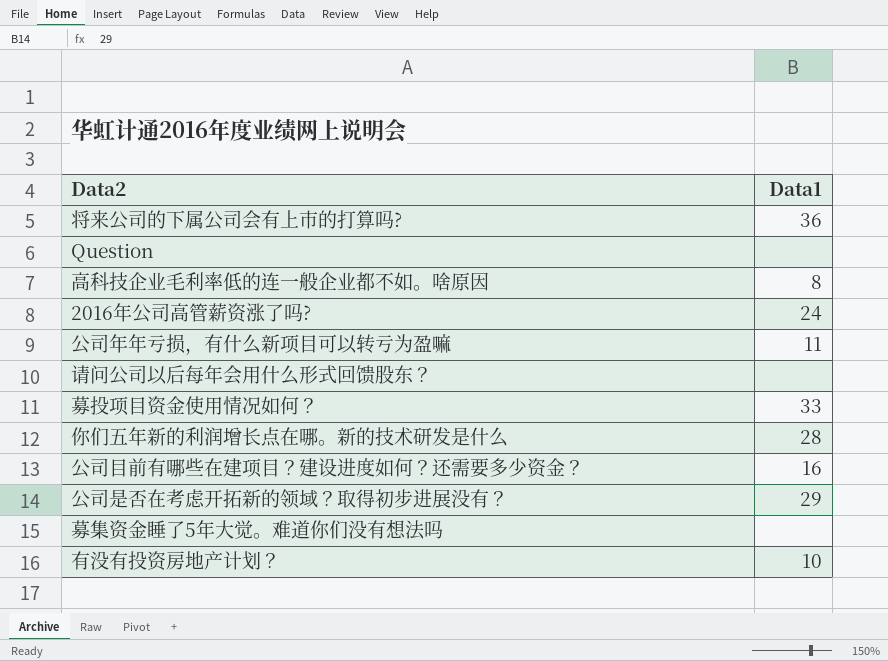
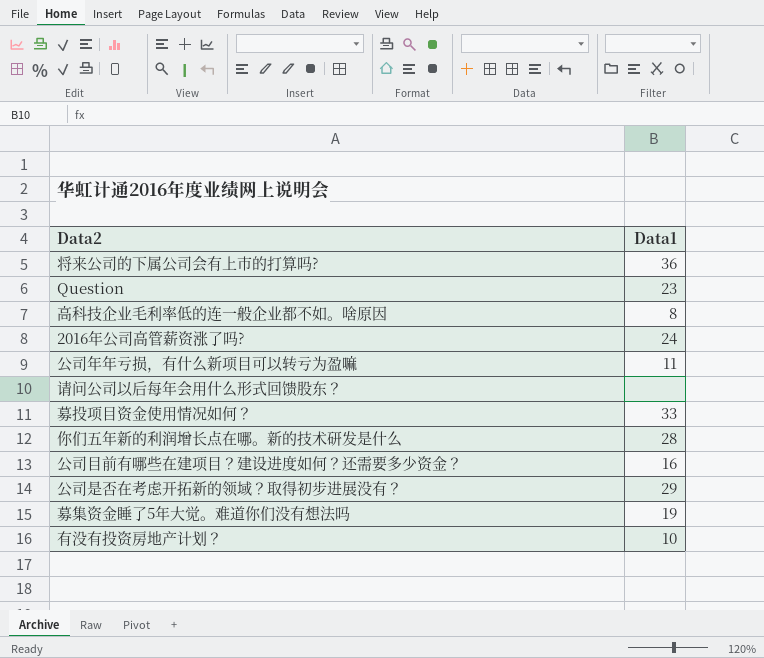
Question | Data1: none -> 23
募集资金睡了5年大觉。难道你们没有想法吗 | Data1: none -> 19

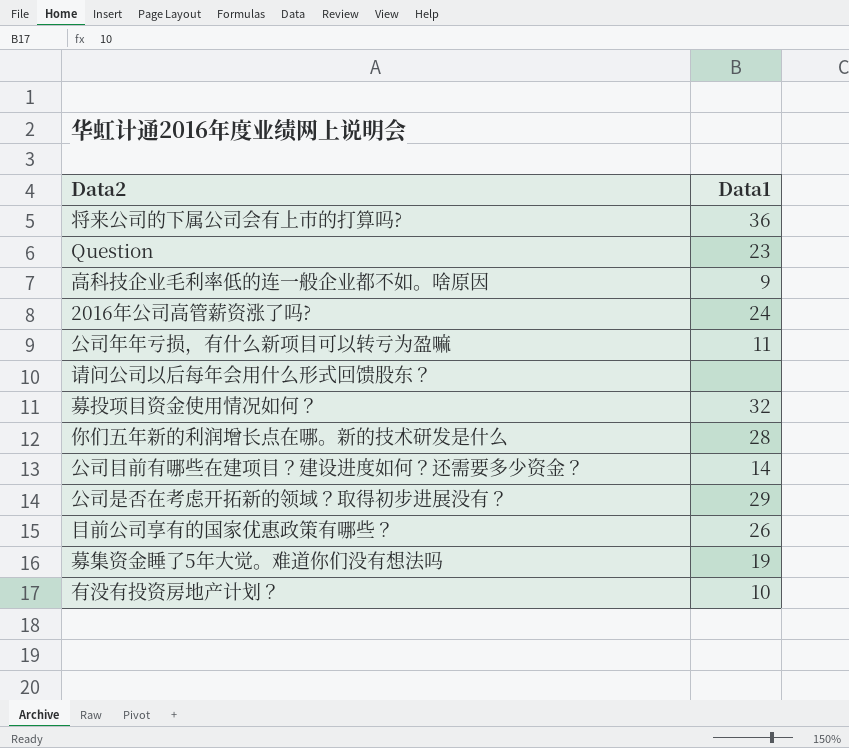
高科技企业毛利率低的连一般企业都不如。啥原因 | Data1: 8 -> 9
募投项目资金使用情况如何？ | Data1: 33 -> 32
公司目前有哪些在建项目？建设进度如何？还需要多少资金？ | Data1: 16 -> 14
row 目前公司享有的国家优惠政策有哪些？: none -> 26

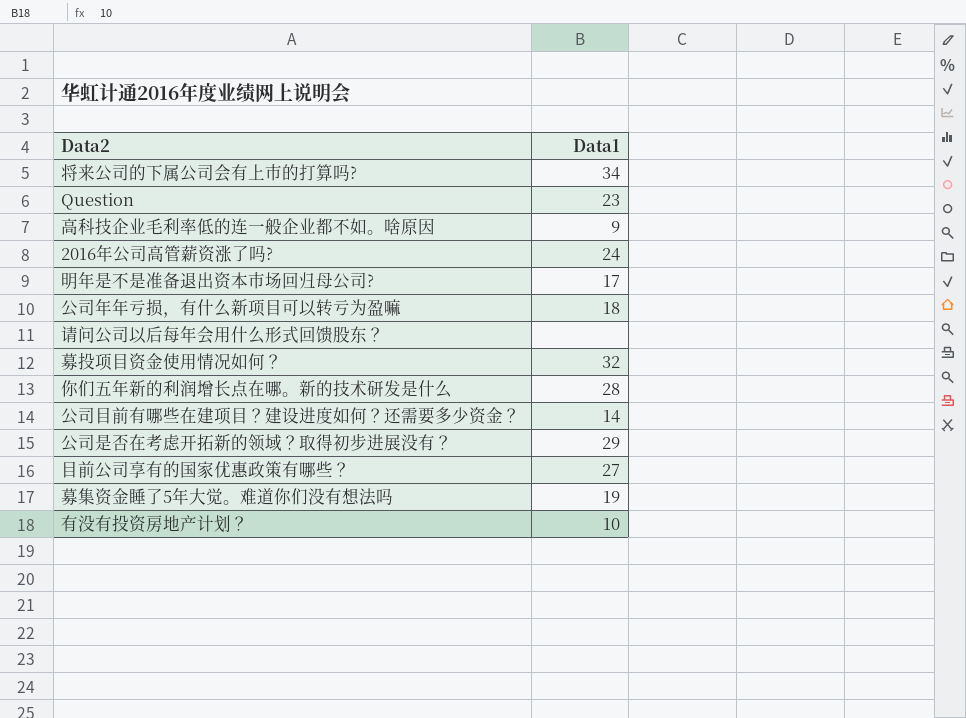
将来公司的下属公司会有上市的打算吗? | Data1: 36 -> 34
row 明年是不是准备退出资本市场回归母公司?: none -> 17
公司年年亏损，有什么新项目可以转亏为盈嘛 | Data1: 11 -> 18
目前公司享有的国家优惠政策有哪些？ | Data1: 26 -> 27

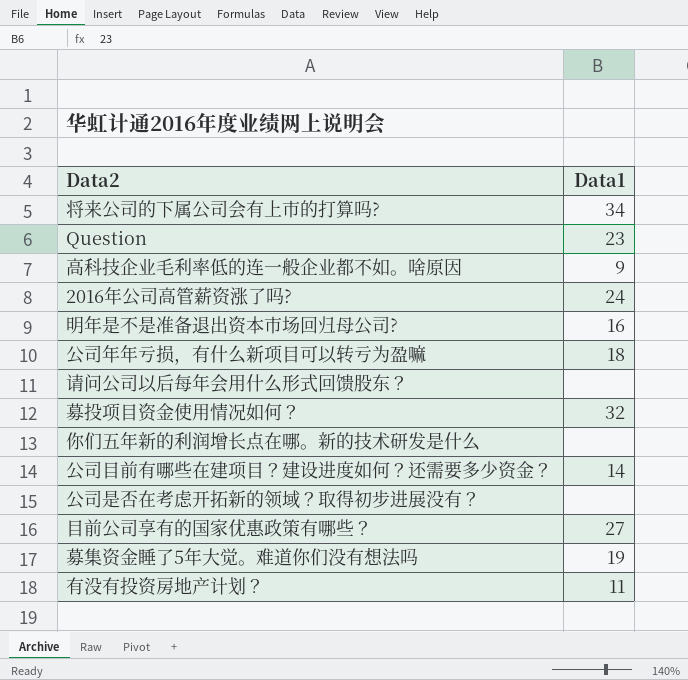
明年是不是准备退出资本市场回归母公司? | Data1: 17 -> 16
你们五年新的利润增长点在哪。新的技术研发是什么 | Data1: 28 -> none
公司是否在考虑开拓新的领域？取得初步进展没有？ | Data1: 29 -> none
有没有投资房地产计划？ | Data1: 10 -> 11

